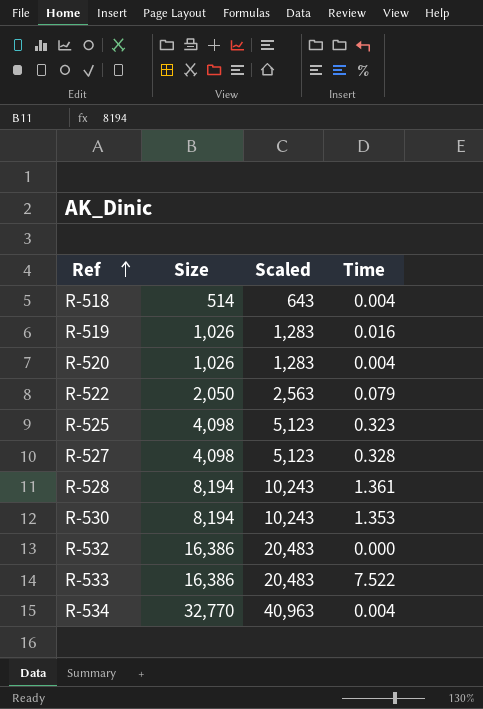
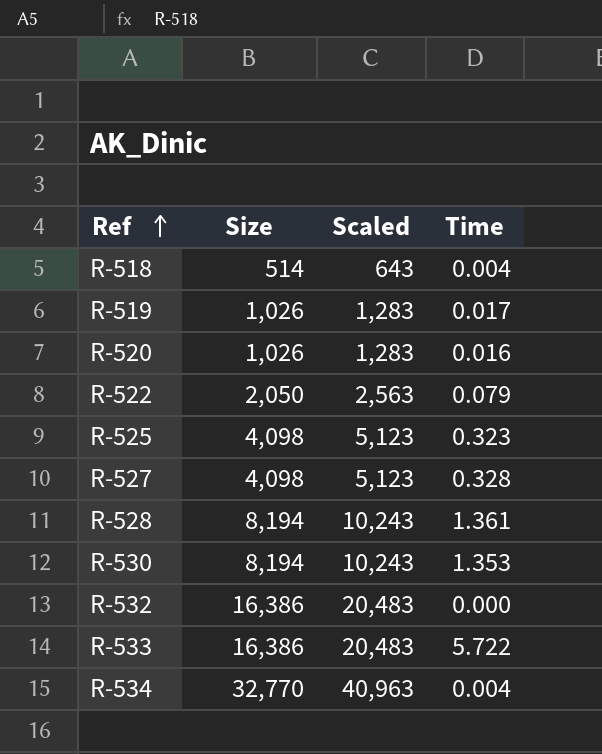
R-519 | Time: 0.016 -> 0.017
R-520 | Time: 0.004 -> 0.016
R-533 | Time: 7.522 -> 5.722

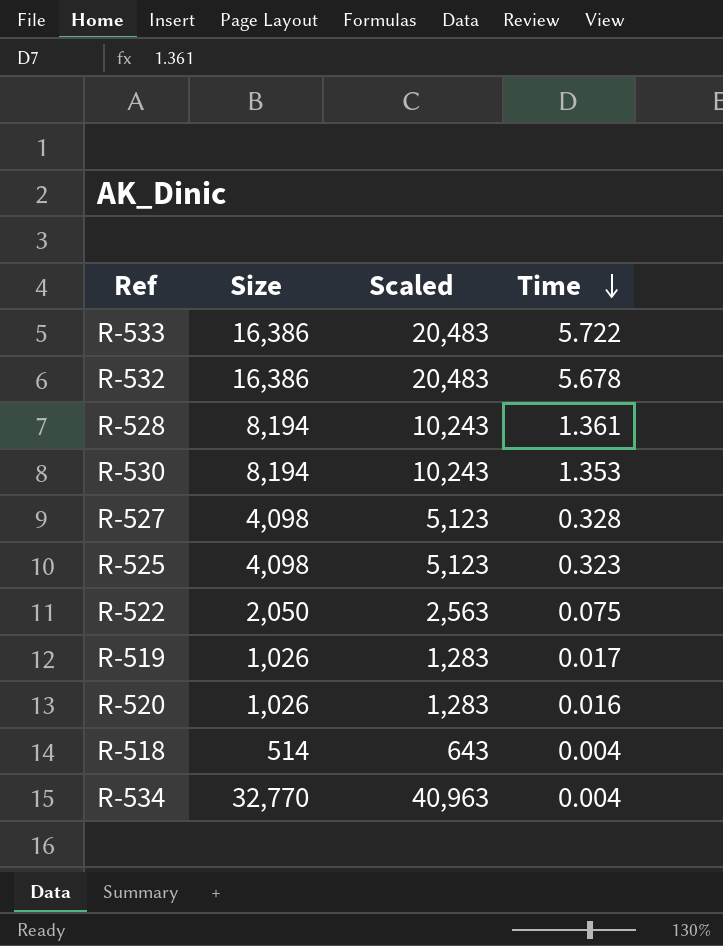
row order: Ref ascending -> Time descending
R-532 | Time: 0.000 -> 5.678
R-522 | Time: 0.079 -> 0.075

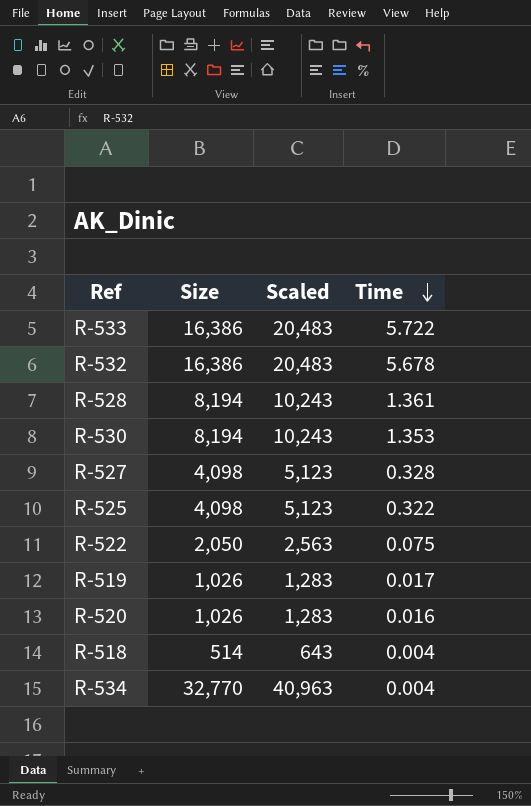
R-525 | Time: 0.323 -> 0.322

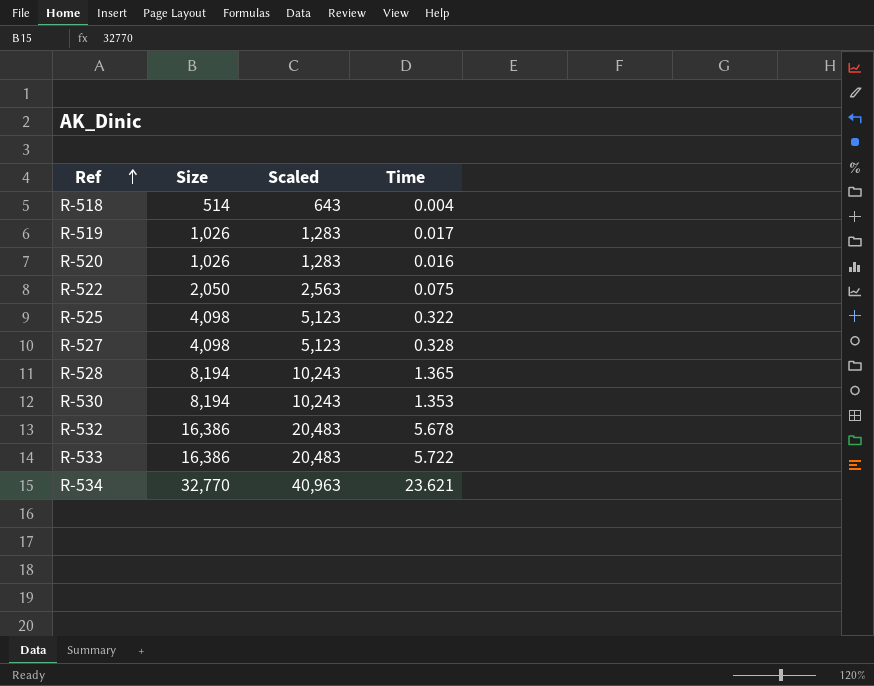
row order: Time descending -> Ref ascending
R-528 | Time: 1.361 -> 1.365
R-534 | Time: 0.004 -> 23.621

